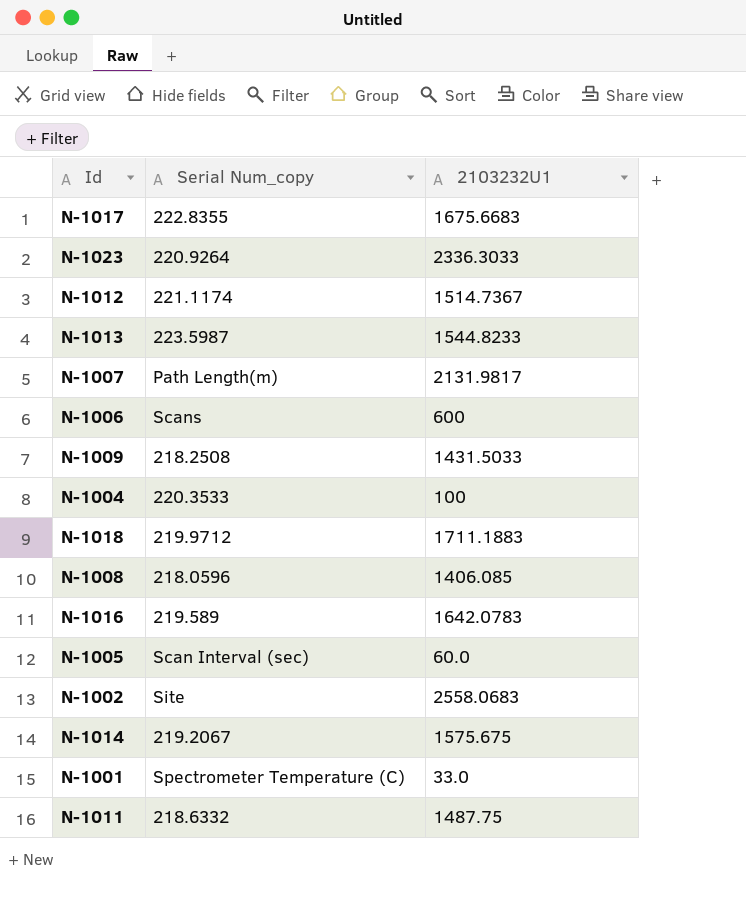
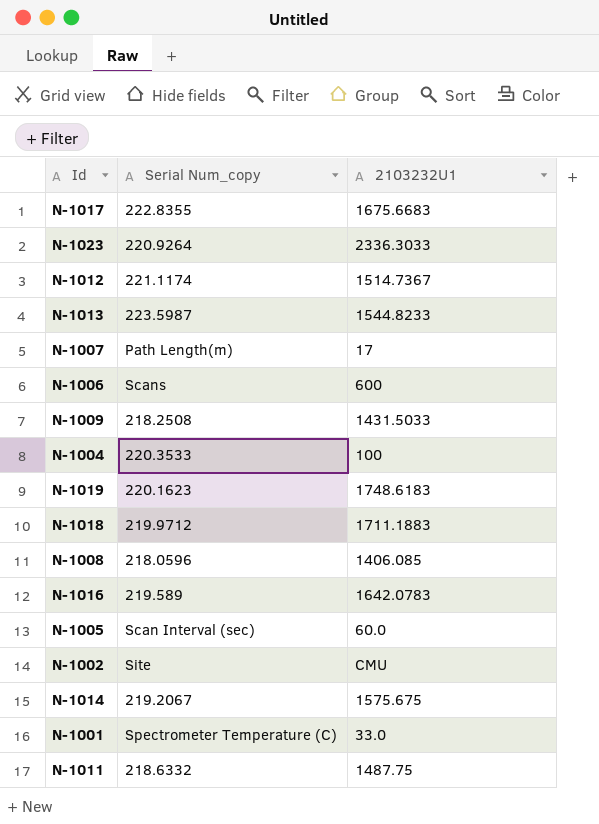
N-1007 | 2103232U1: 2131.9817 -> 17
row N-1019: none -> 220.1623 | 1748.6183
N-1002 | 2103232U1: 2558.0683 -> CMU

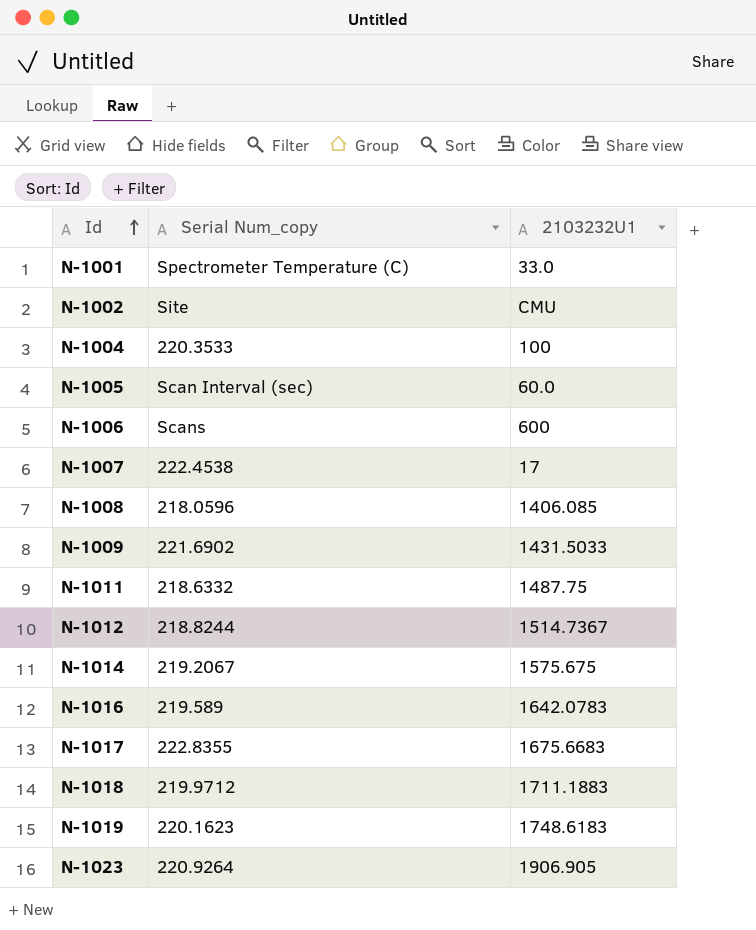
row order: none -> Id ascending
row N-1013: 223.5987 | 1544.8233 -> none
N-1007 | Serial Num_copy: Path Length(m) -> 222.4538
N-1009 | Serial Num_copy: 218.2508 -> 221.6902
N-1012 | Serial Num_copy: 221.1174 -> 218.8244
N-1023 | 2103232U1: 2336.3033 -> 1906.905

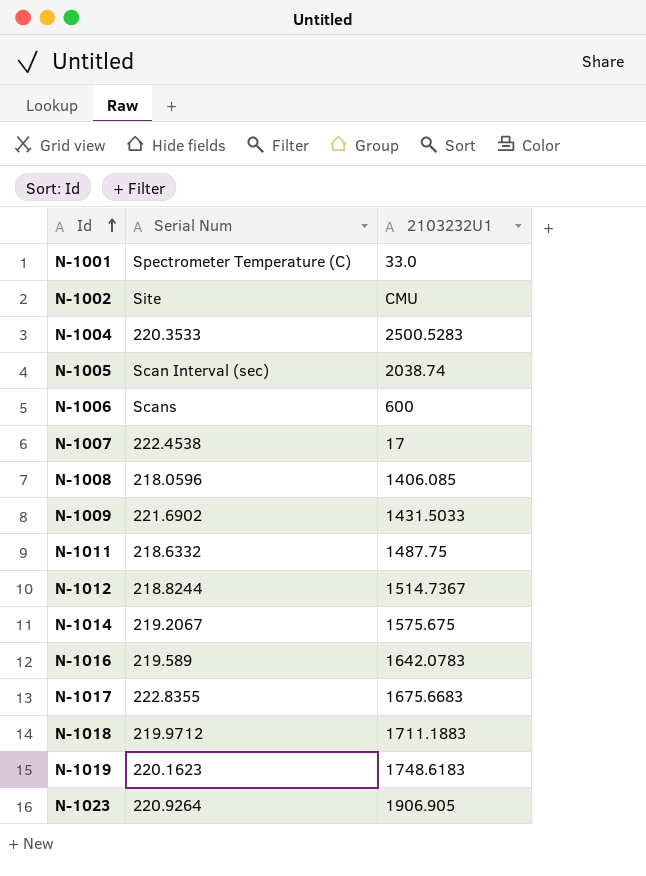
column name: Serial Num_copy -> Serial Num
N-1004 | 2103232U1: 100 -> 2500.5283
N-1005 | 2103232U1: 60.0 -> 2038.74

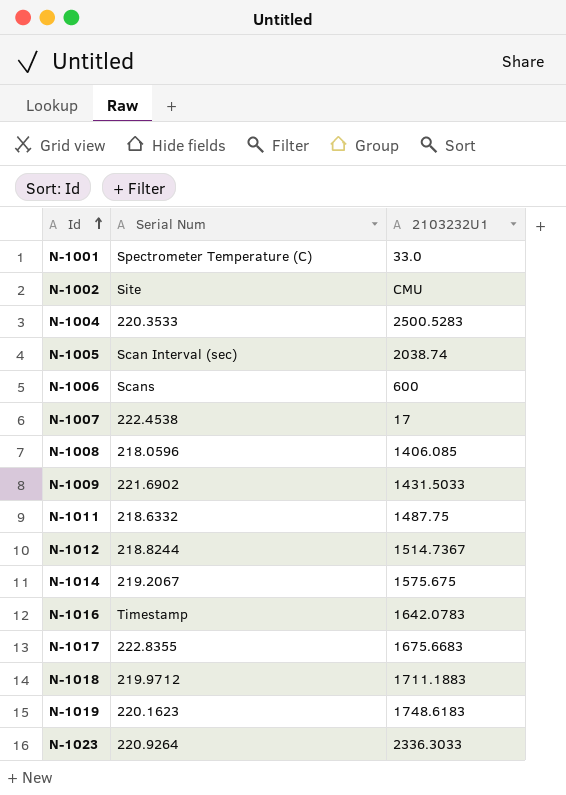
N-1016 | Serial Num: 219.589 -> Timestamp
N-1023 | 2103232U1: 1906.905 -> 2336.3033

